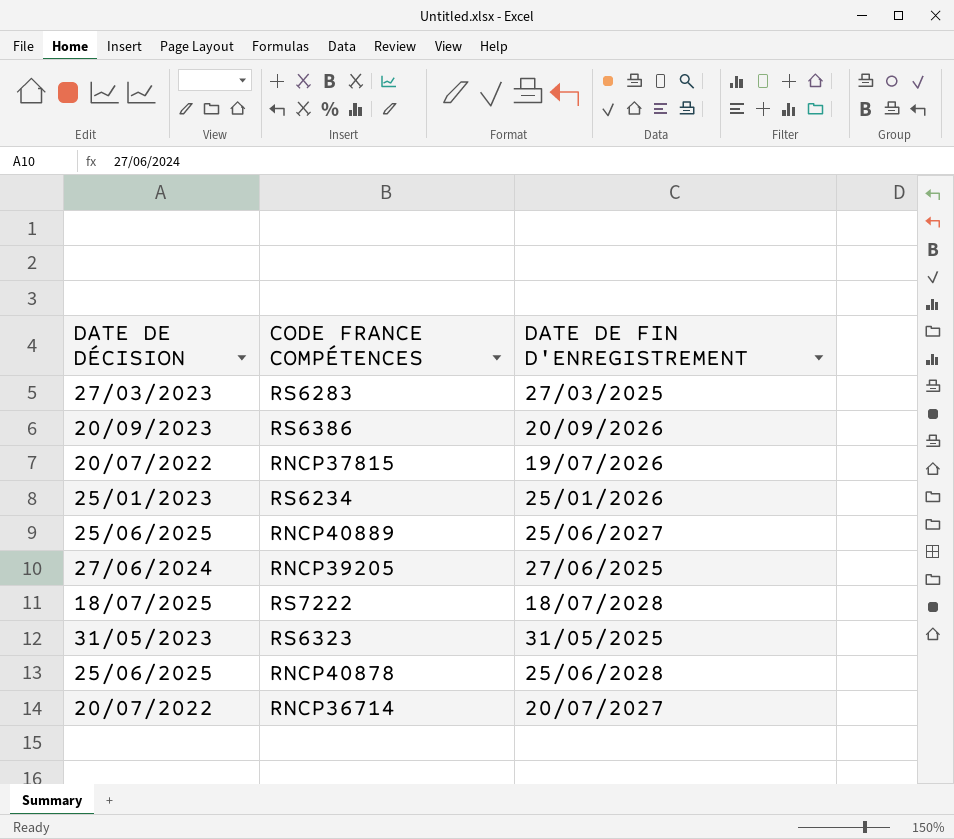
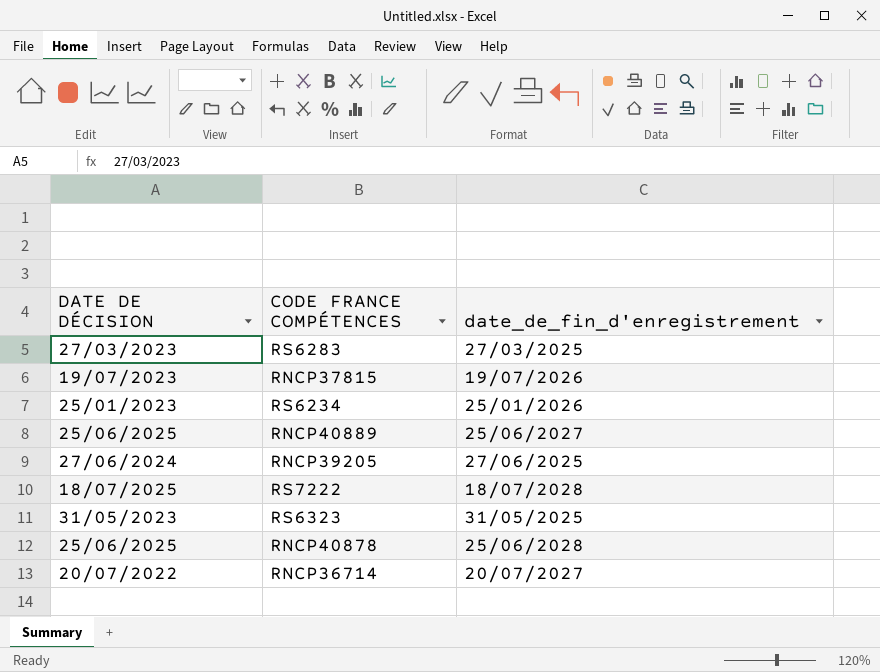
column name: DATE DE FIN D'ENREGISTREMENT -> date_de_fin_d'enregistrement
row RS6386: 20/09/2023 | 20/09/2026 -> none
RNCP37815 | DATE DE DÉCISION: 20/07/2022 -> 19/07/2023

